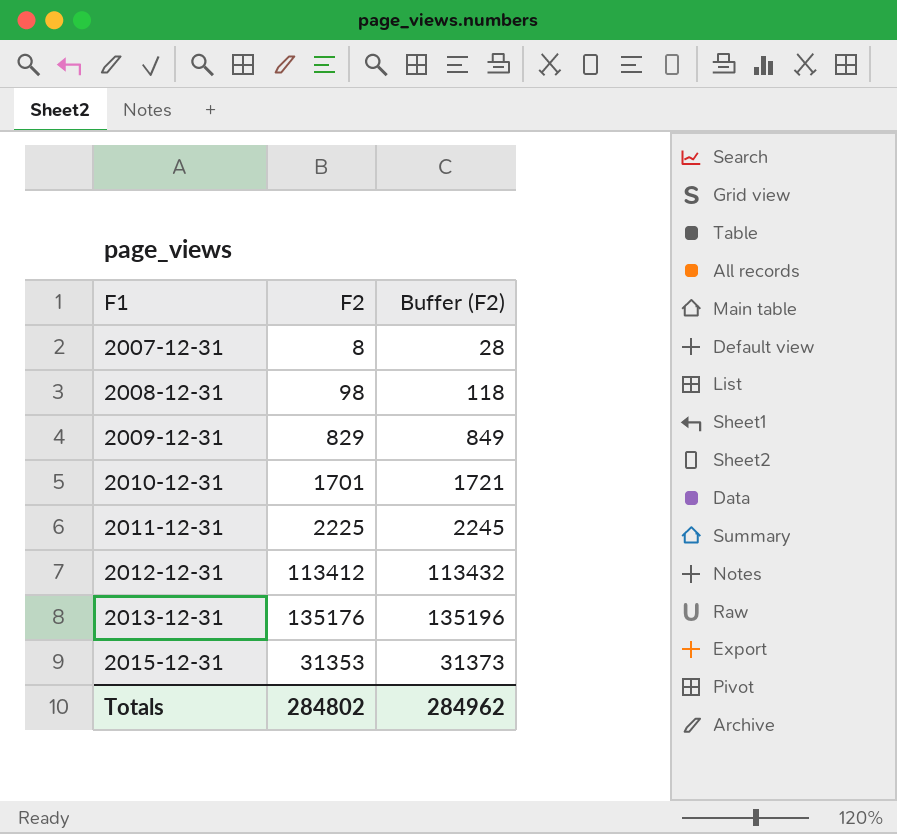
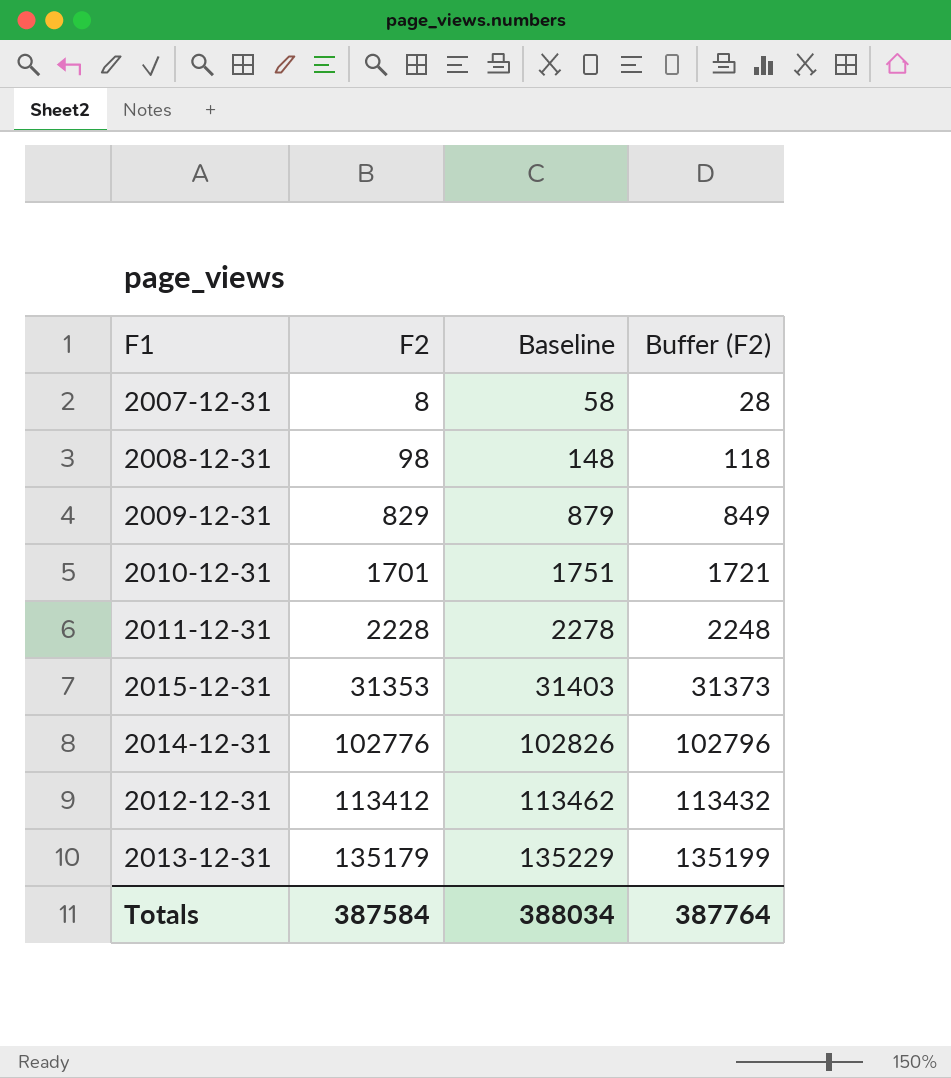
row order: F1 ascending -> F2 ascending
column Baseline | formula: none -> [F2] + 50
2011-12-31 | F2: 2225 -> 2228
2011-12-31 | Buffer (F2): 2245 -> 2248
row 2014-12-31: none -> 102776 | 102826 | 102796
2013-12-31 | F2: 135176 -> 135179
2013-12-31 | Buffer (F2): 135196 -> 135199
Totals | F2: 284802 -> 387584
Totals | Buffer (F2): 284962 -> 387764

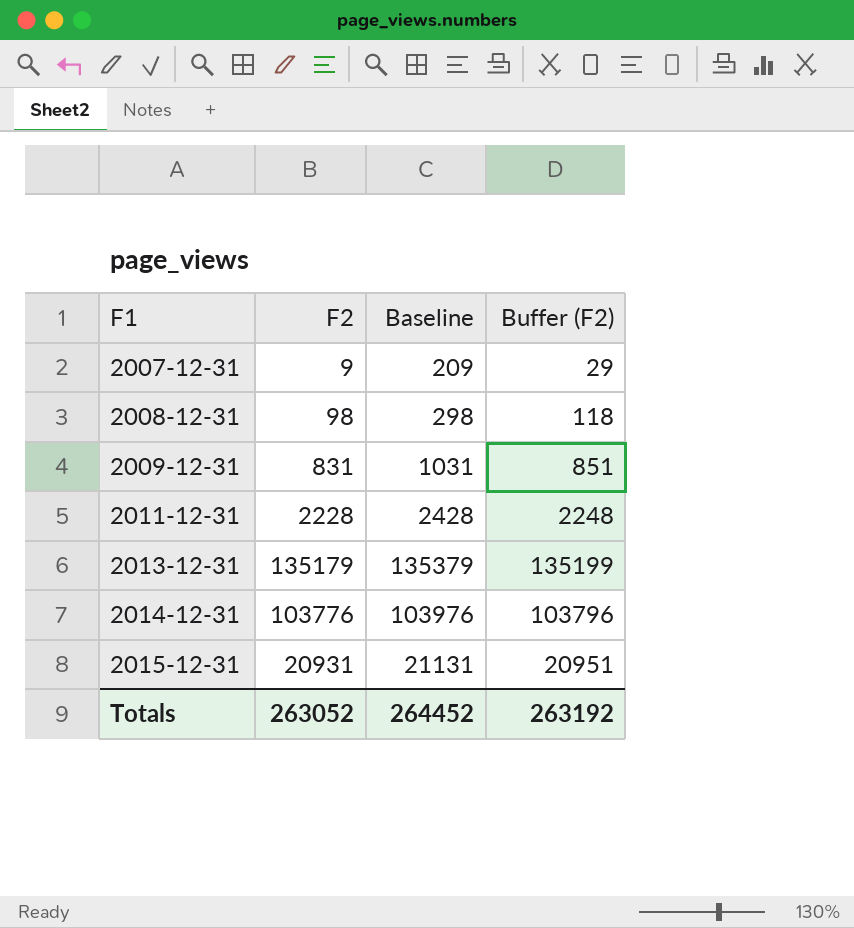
row order: F2 ascending -> F1 ascending
column Baseline | formula: [F2] + 50 -> [F2] + 200
row 2010-12-31: 1701 | 1751 | 1721 -> none
row 2012-12-31: 113412 | 113462 | 113432 -> none
2007-12-31 | F2: 8 -> 9
2007-12-31 | Buffer (F2): 28 -> 29
2009-12-31 | F2: 829 -> 831
2009-12-31 | Buffer (F2): 849 -> 851
2014-12-31 | F2: 102776 -> 103776
2014-12-31 | Buffer (F2): 102796 -> 103796
2015-12-31 | F2: 31353 -> 20931
2015-12-31 | Buffer (F2): 31373 -> 20951
Totals | F2: 387584 -> 263052
Totals | Baseline: 388034 -> 264452
Totals | Buffer (F2): 387764 -> 263192

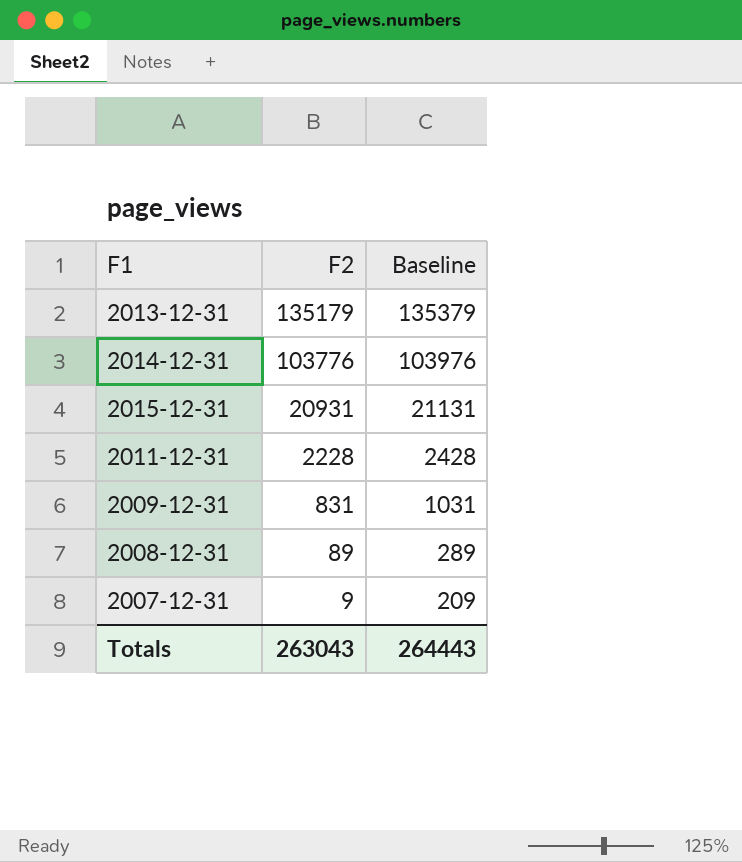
row order: F1 ascending -> F2 descending
column Buffer (F2) | formula: [F2] + 20 -> none
2008-12-31 | F2: 98 -> 89
2008-12-31 | Baseline: 298 -> 289
Totals | F2: 263052 -> 263043
Totals | Baseline: 264452 -> 264443

